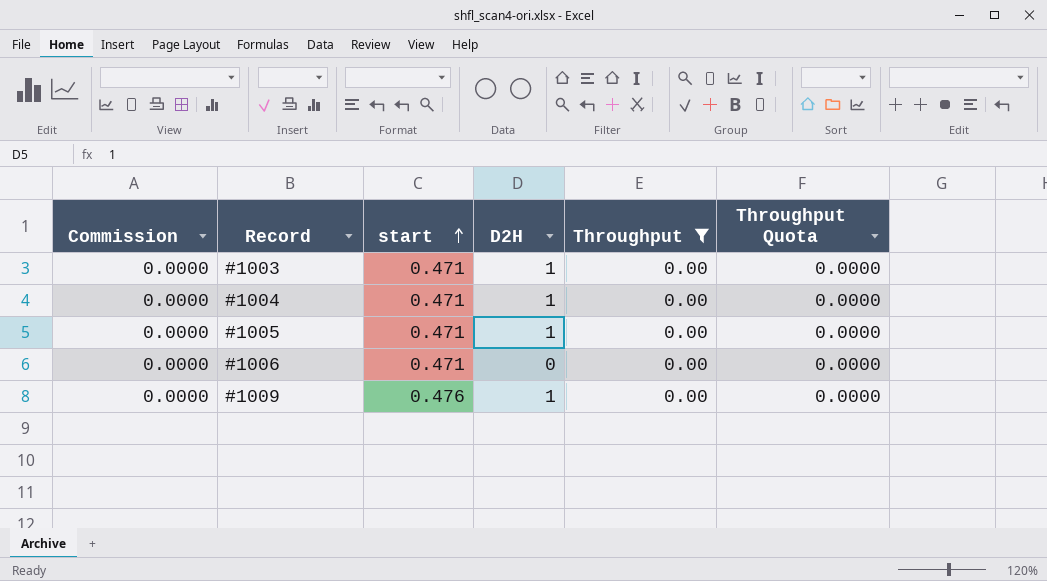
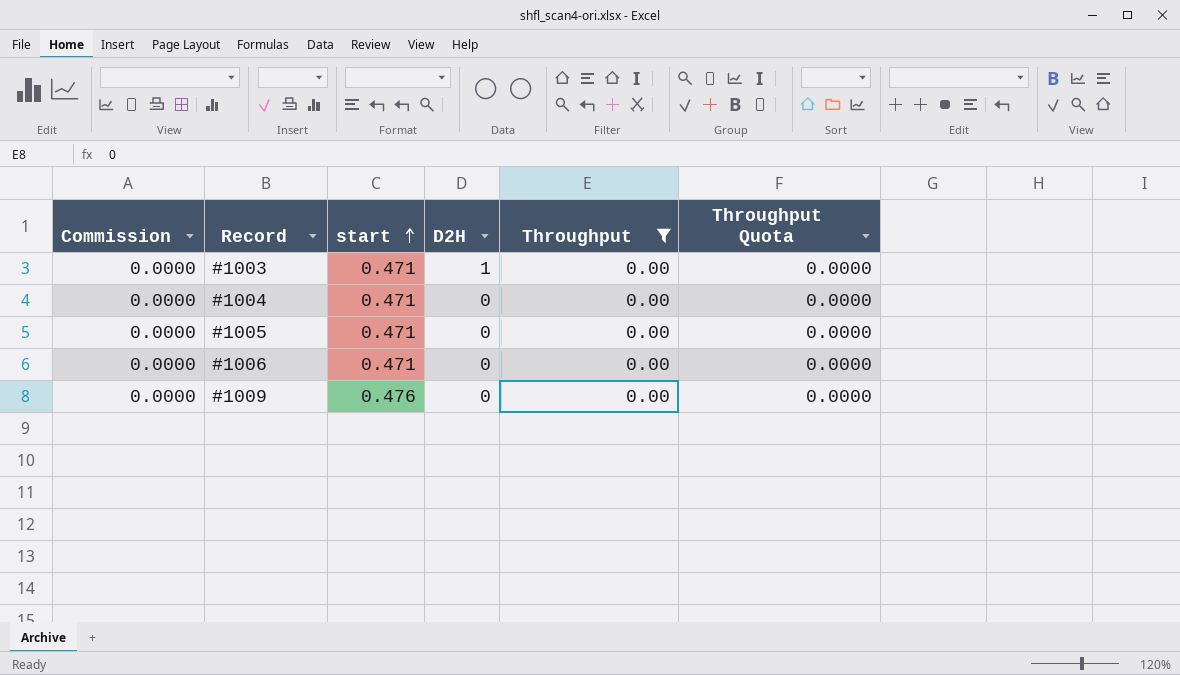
#1004 | D2H: 1 -> 0
#1005 | D2H: 1 -> 0
#1009 | D2H: 1 -> 0

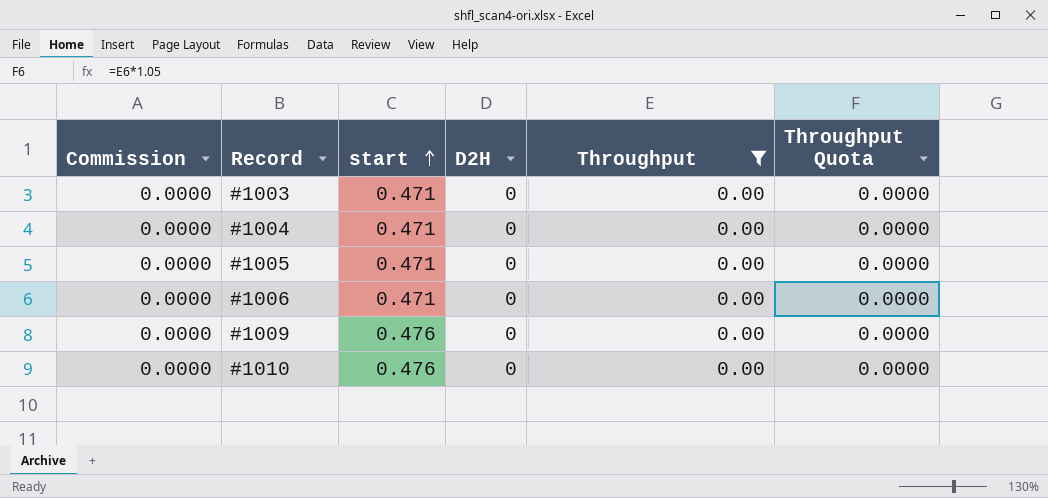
#1003 | D2H: 1 -> 0
row #1010: none -> 0.0000 | 0.476 | 0 | 0.00 | 0.0000

